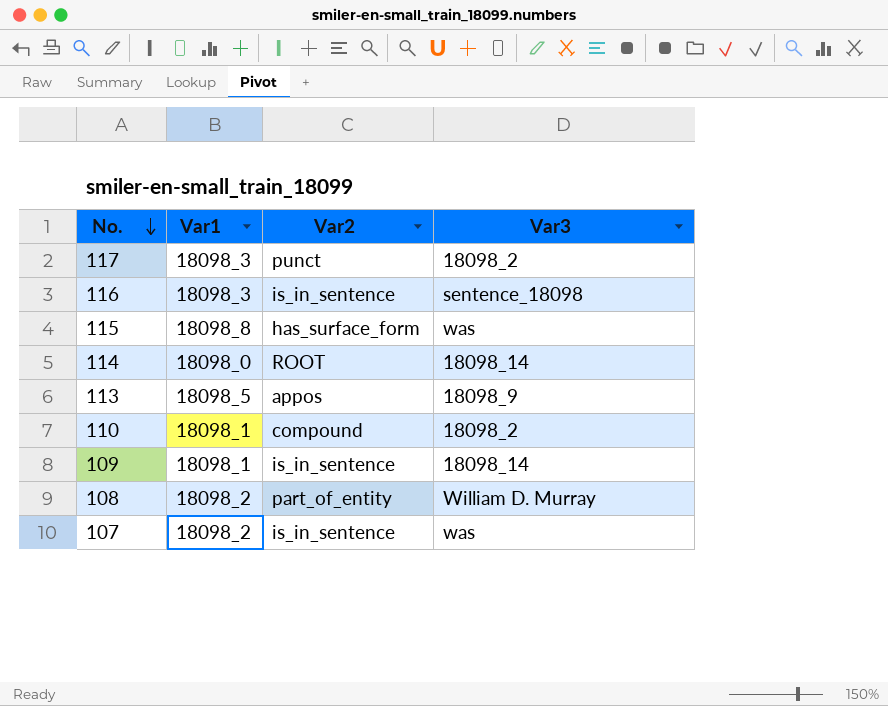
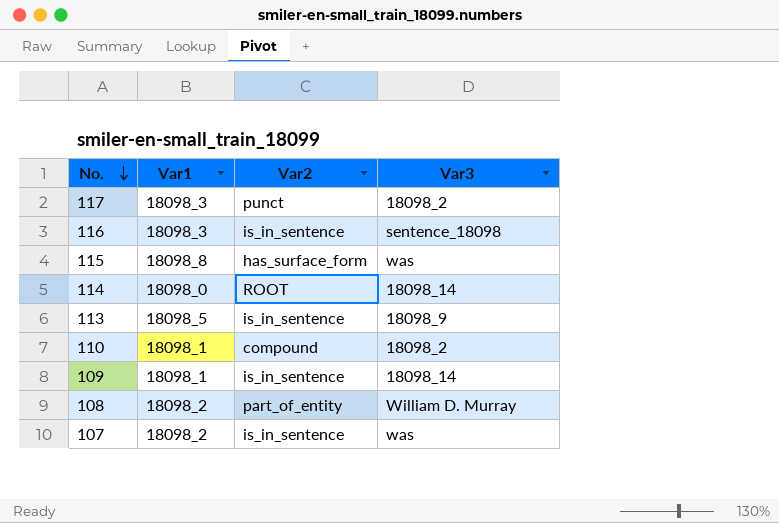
113 | Var2: appos -> is_in_sentence

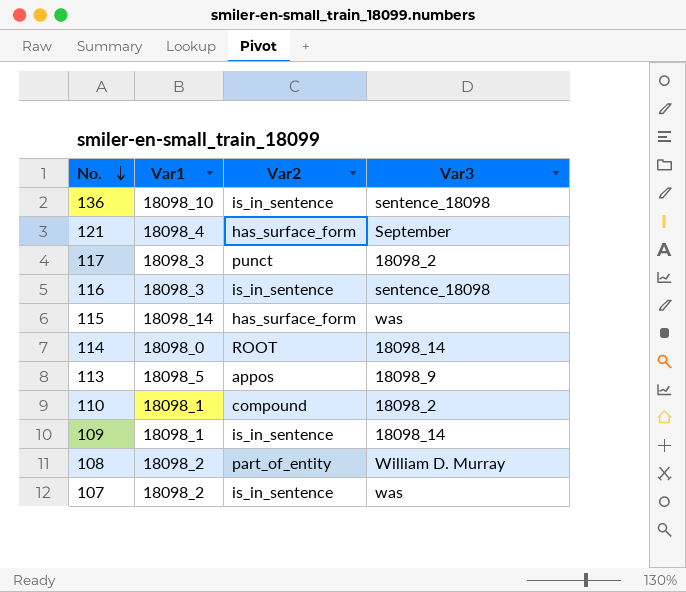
row 136: none -> 18098_10 | is_in_sentence | sentence_18098
row 121: none -> 18098_4 | has_surface_form | September
115 | Var1: 18098_8 -> 18098_14
113 | Var2: is_in_sentence -> appos

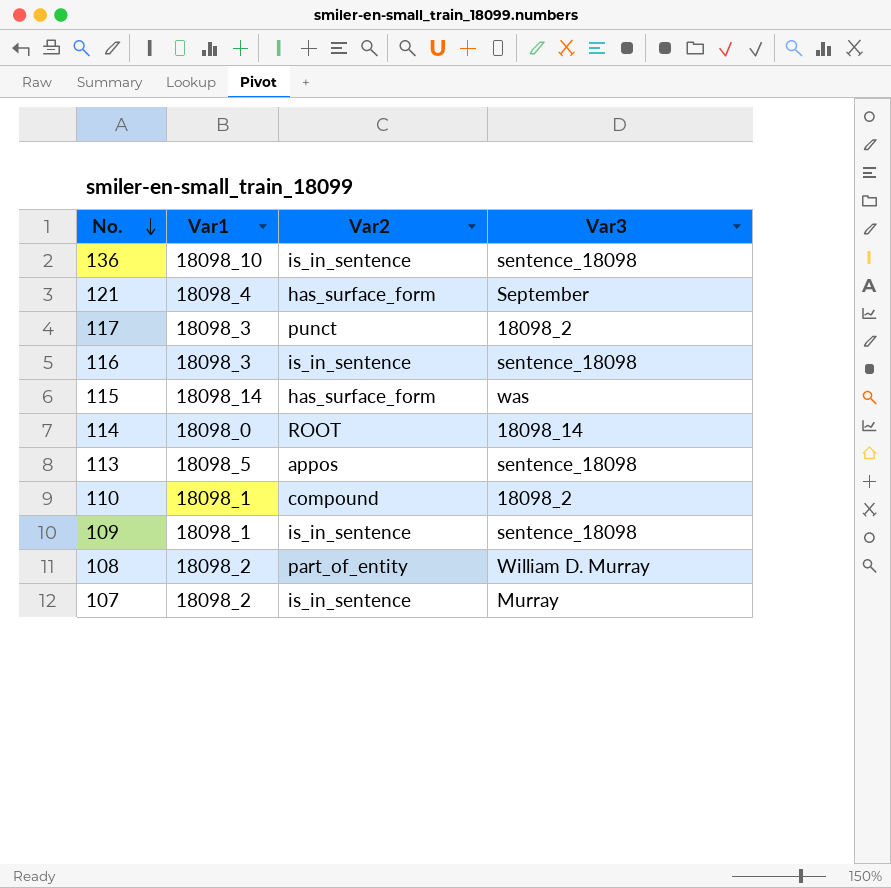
113 | Var3: 18098_9 -> sentence_18098
109 | Var3: 18098_14 -> sentence_18098
107 | Var3: was -> Murray

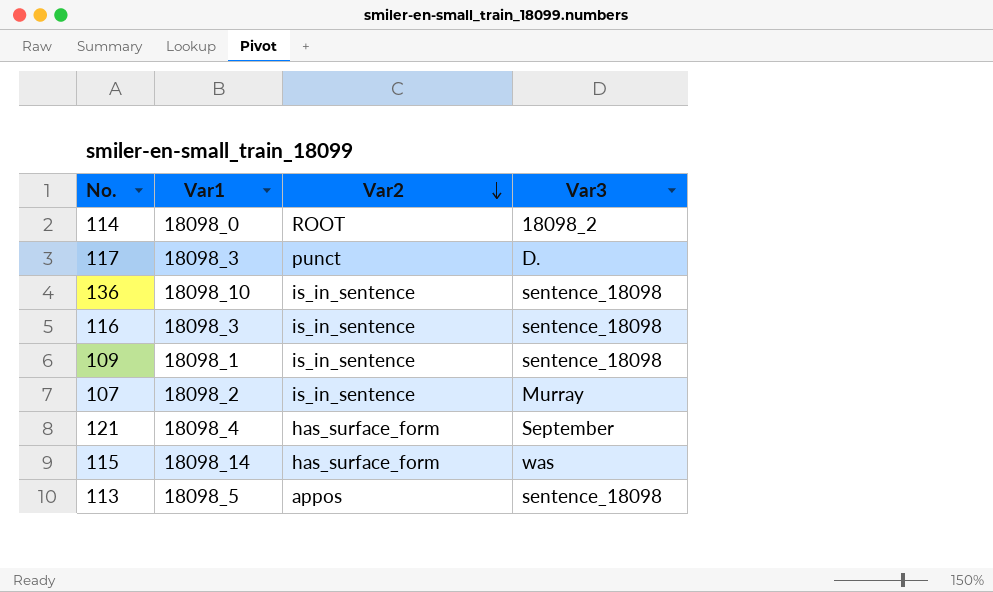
row order: No. descending -> Var2 descending
row 110: 18098_1 | compound | 18098_2 -> none
row 108: 18098_2 | part_of_entity | William D. Murray -> none
114 | Var3: 18098_14 -> 18098_2
117 | Var3: 18098_2 -> D.

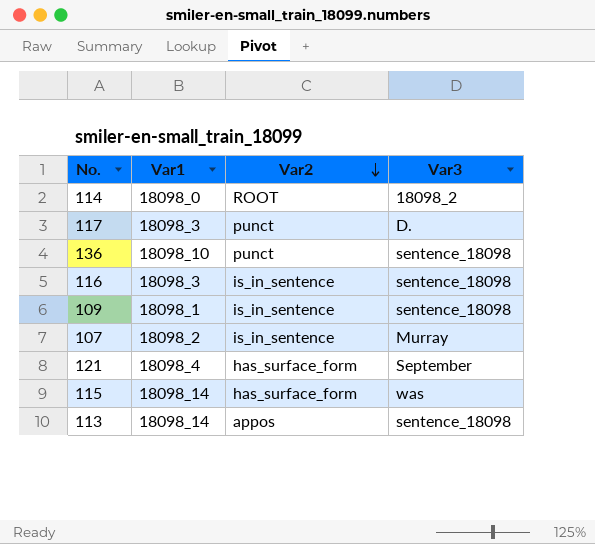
136 | Var2: is_in_sentence -> punct
113 | Var1: 18098_5 -> 18098_14

